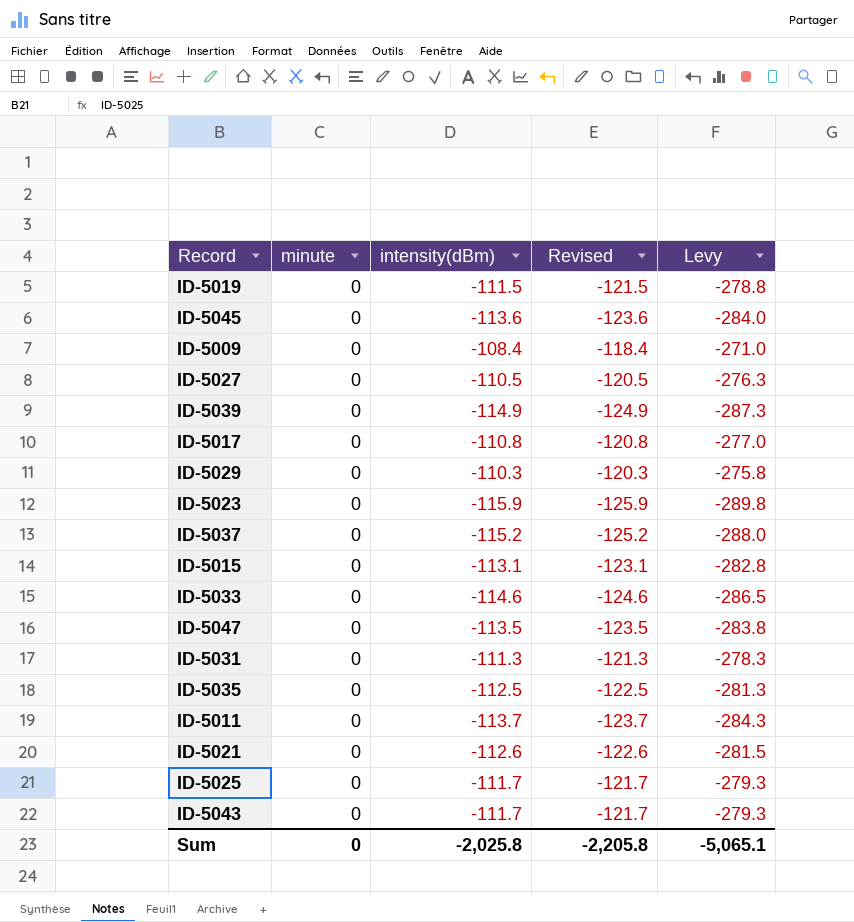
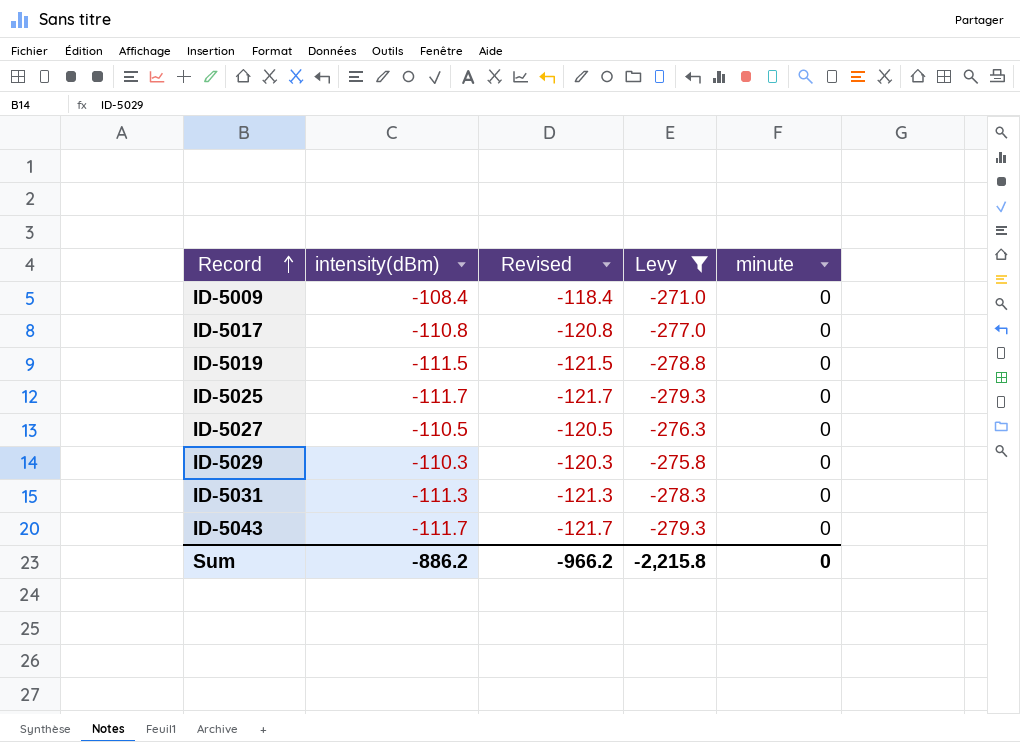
filter: none -> Levy >= -279.3
row order: none -> Record ascending
column minute | position: 2 -> 5
Sum | intensity(dBm): -2,025.8 -> -886.2
Sum | Revised: -2,205.8 -> -966.2
Sum | Levy: -5,065.1 -> -2,215.8

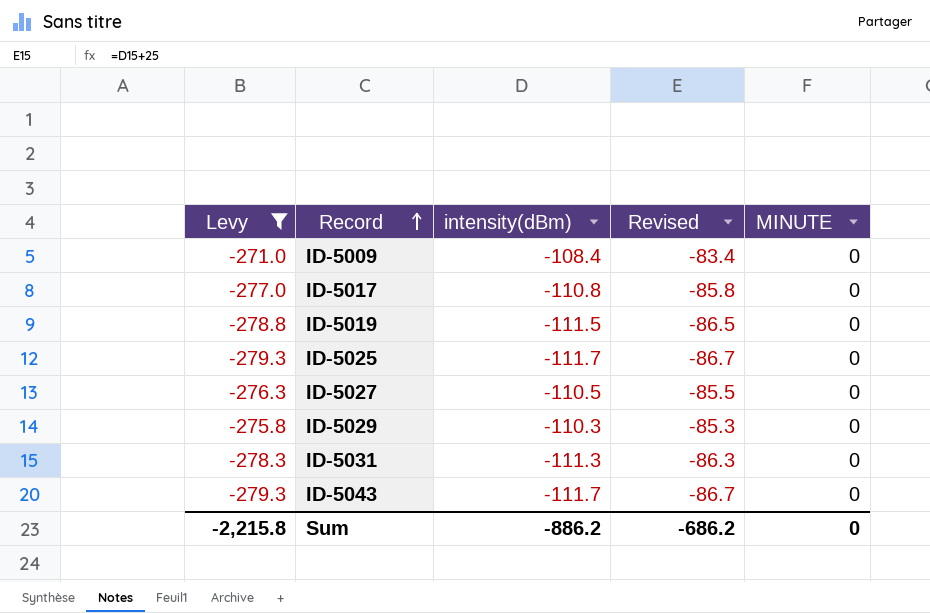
column Levy | position: 4 -> 1
column Revised | formula: [intensity(dBm)] - 10 -> [intensity(dBm)] + 25
column name: minute -> MINUTE
Sum | Revised: -966.2 -> -686.2

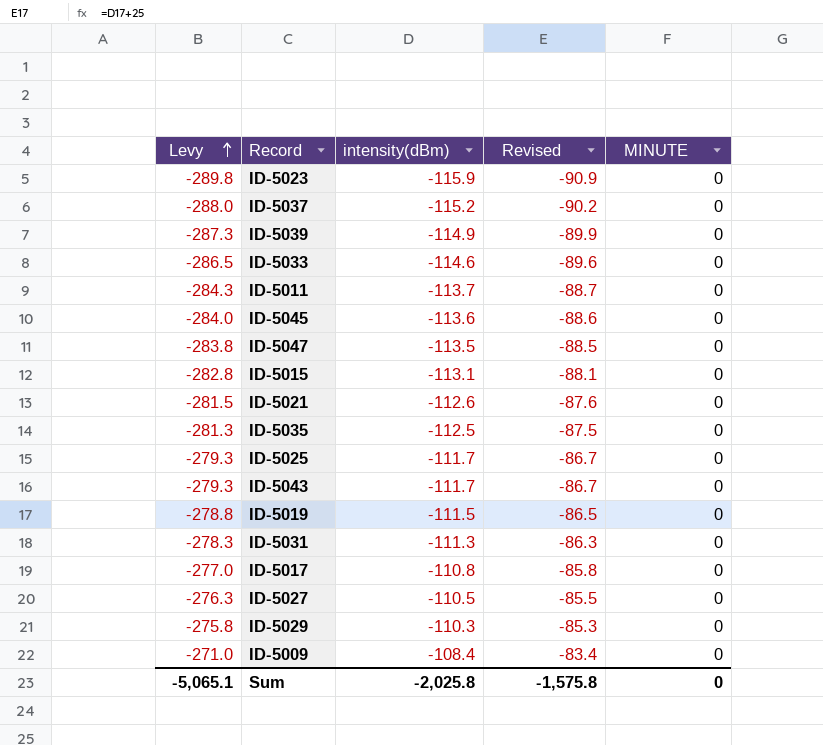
filter: Levy >= -279.3 -> none
row order: Record ascending -> Levy ascending
Sum | Levy: -2,215.8 -> -5,065.1
Sum | intensity(dBm): -886.2 -> -2,025.8
Sum | Revised: -686.2 -> -1,575.8

